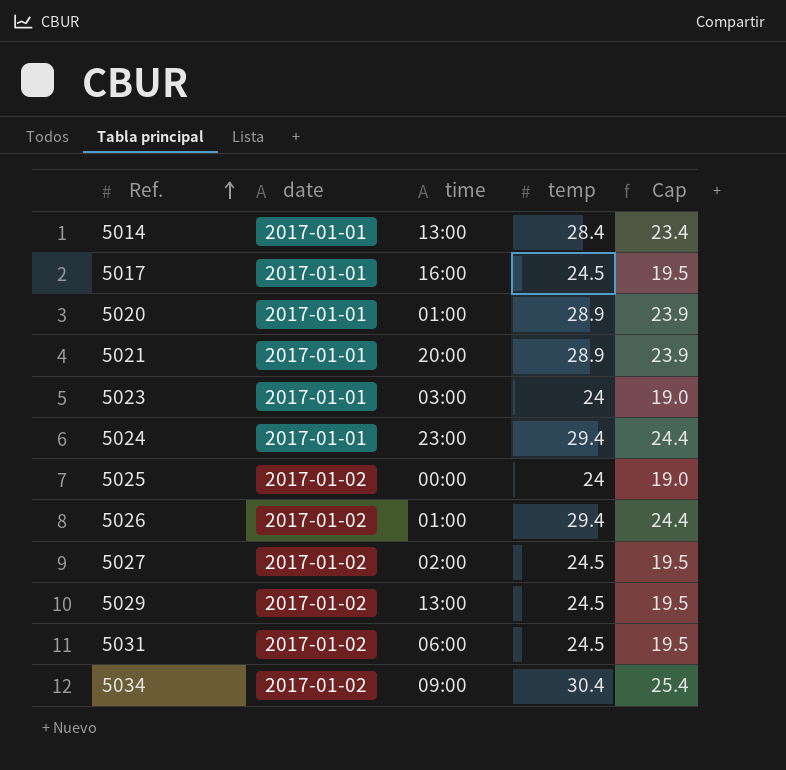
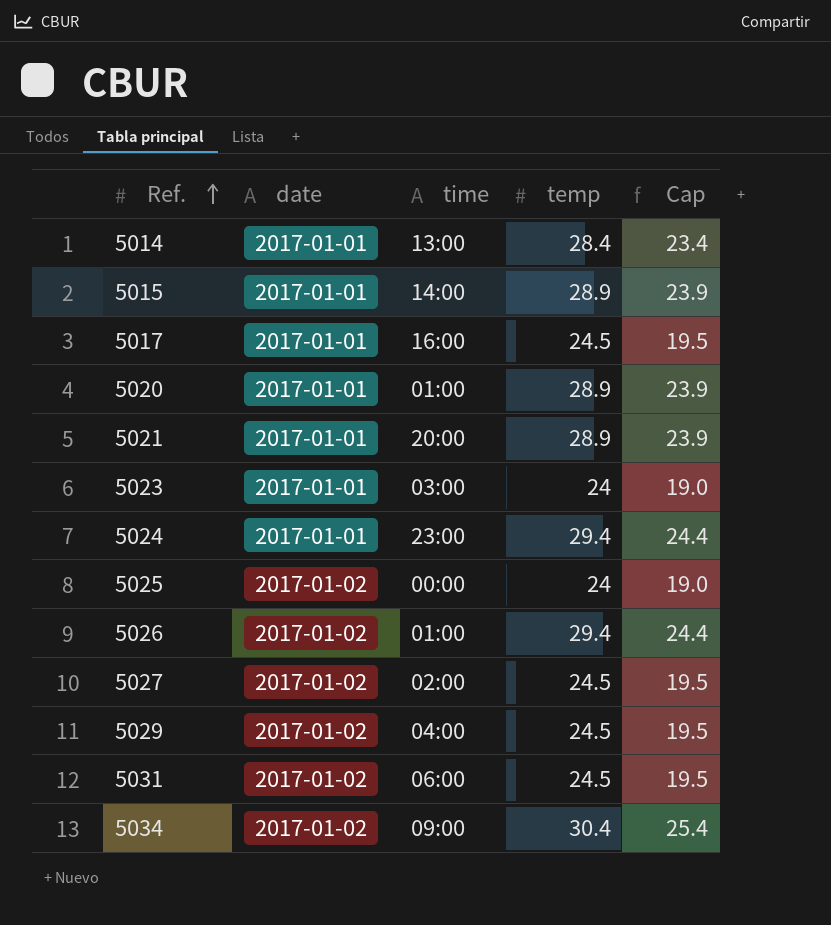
row 5015: none -> 2017-01-01 | 14:00 | 28.9 | 23.9
5029 | time: 13:00 -> 04:00

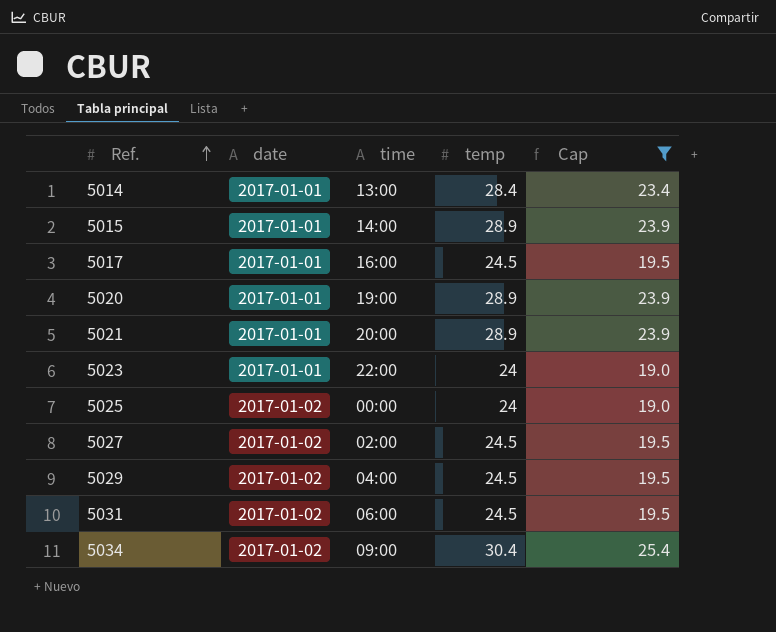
filter: none -> Cap != 24.4
5020 | time: 01:00 -> 19:00
5023 | time: 03:00 -> 22:00

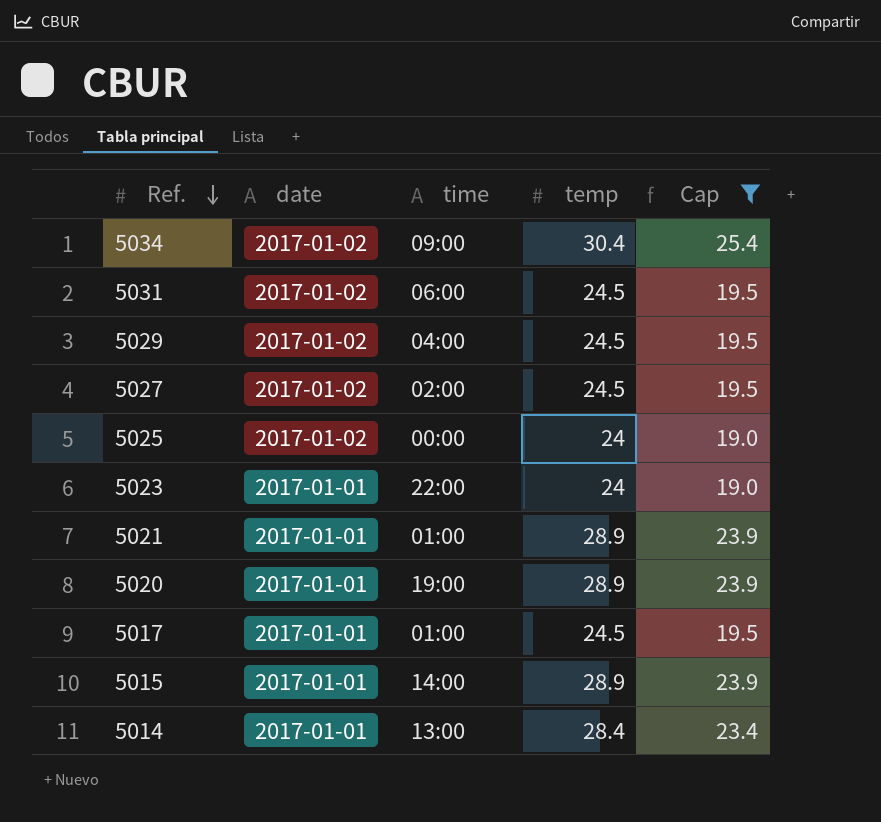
row order: Ref. ascending -> Ref. descending
5021 | time: 20:00 -> 01:00
5017 | time: 16:00 -> 01:00

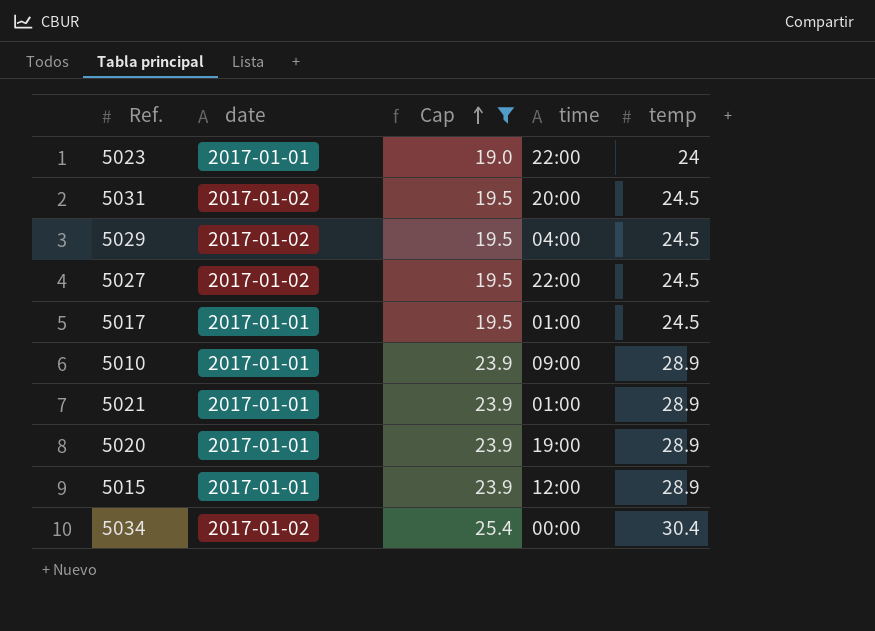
row order: Ref. descending -> Cap ascending
column Cap | position: 5 -> 3
row 5025: 2017-01-02 | 00:00 | 24 | 19.0 -> none
row 5014: 2017-01-01 | 13:00 | 28.4 | 23.4 -> none
5031 | time: 06:00 -> 20:00
5027 | time: 02:00 -> 22:00
row 5010: none -> 2017-01-01 | 23.9 | 09:00 | 28.9
5015 | time: 14:00 -> 12:00
5034 | time: 09:00 -> 00:00

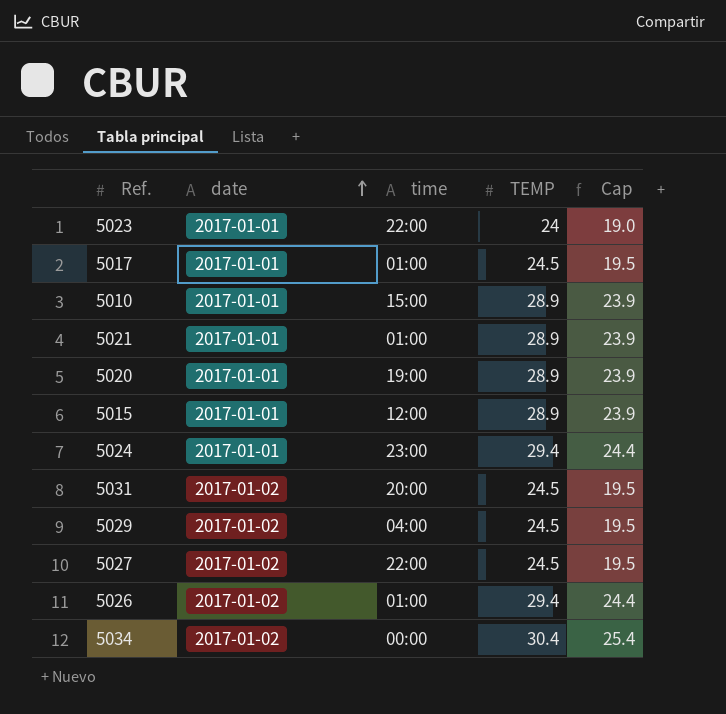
filter: Cap != 24.4 -> none
row order: Cap ascending -> date ascending
column name: temp -> TEMP
column Cap | position: 3 -> 5
5010 | time: 09:00 -> 15:00

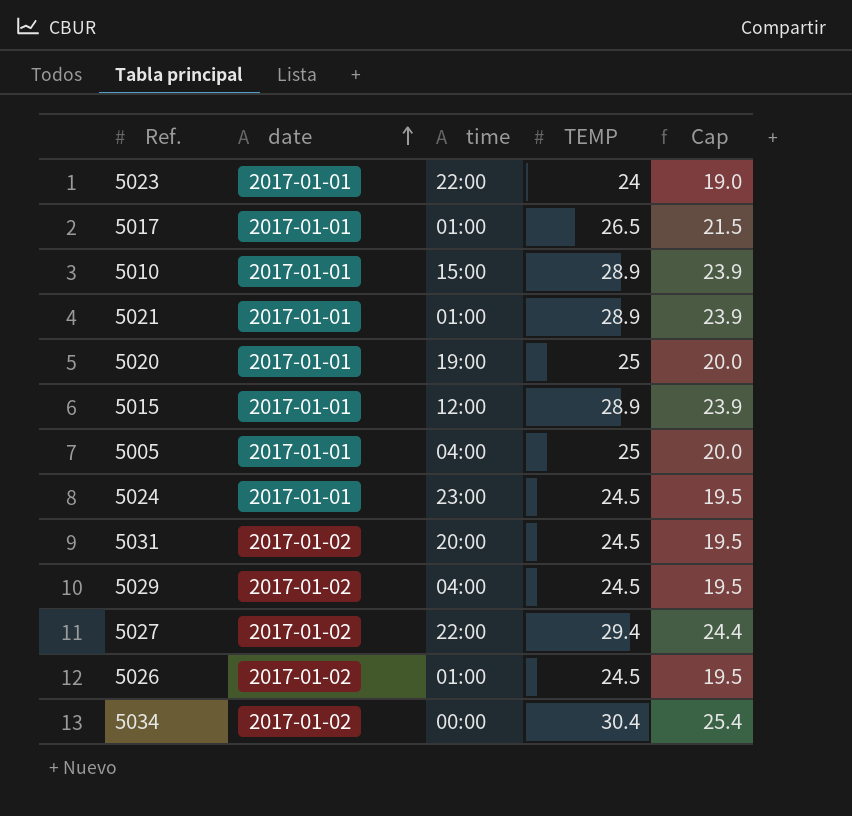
5017 | TEMP: 24.5 -> 26.5
5017 | Cap: 19.5 -> 21.5
5020 | TEMP: 28.9 -> 25
5020 | Cap: 23.9 -> 20.0
row 5005: none -> 2017-01-01 | 04:00 | 25 | 20.0
5024 | TEMP: 29.4 -> 24.5
5024 | Cap: 24.4 -> 19.5
5027 | TEMP: 24.5 -> 29.4
5027 | Cap: 19.5 -> 24.4
5026 | TEMP: 29.4 -> 24.5
5026 | Cap: 24.4 -> 19.5

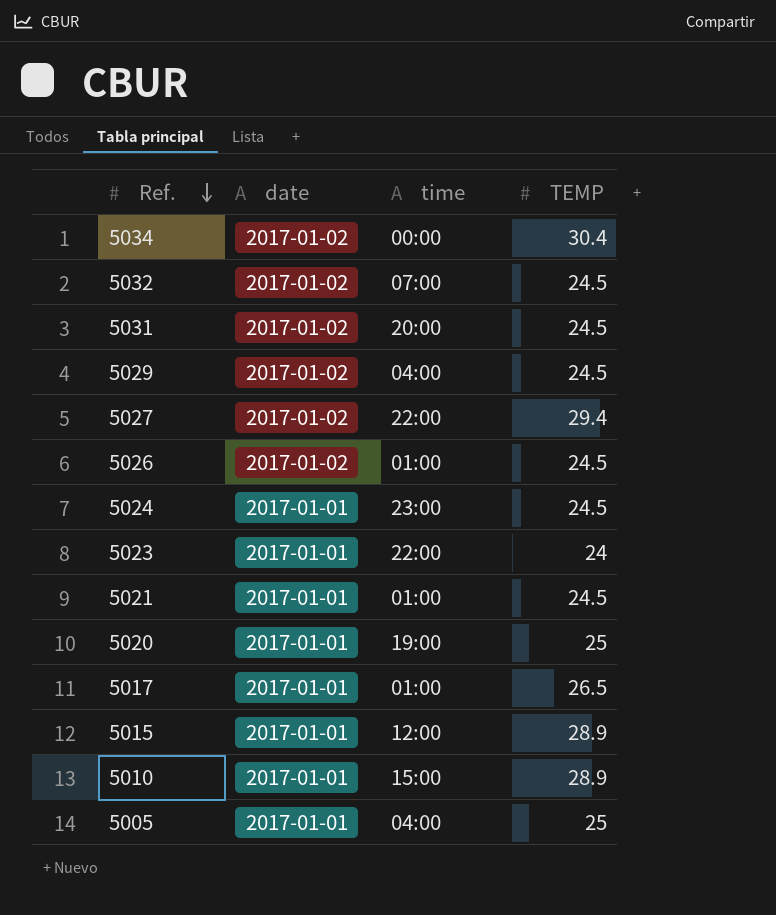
row order: date ascending -> Ref. descending
column Cap | formula: [TEMP] - 5 -> none
row 5032: none -> 2017-01-02 | 07:00 | 24.5
5021 | TEMP: 28.9 -> 24.5

